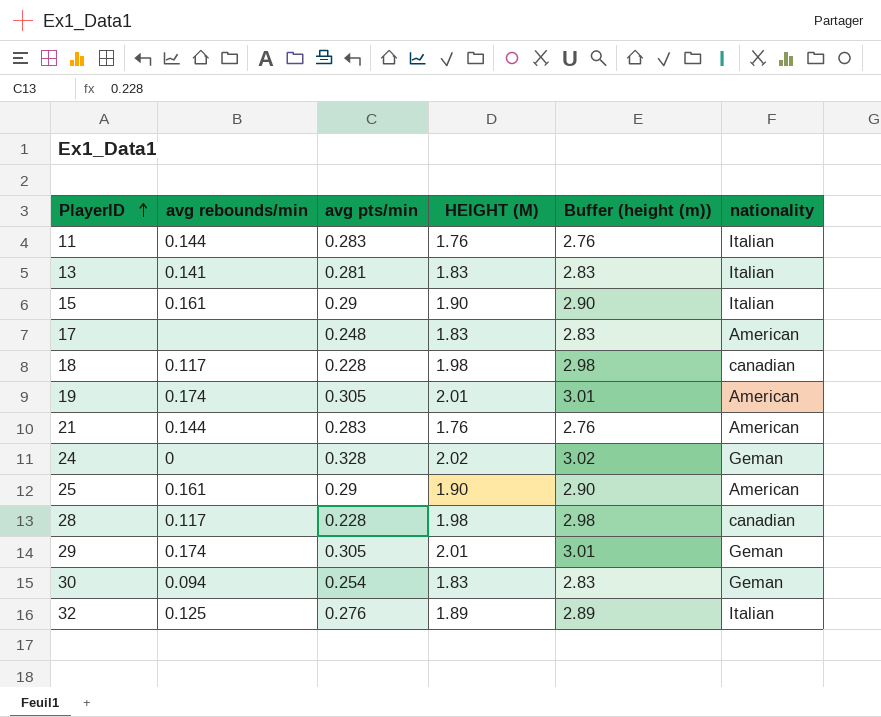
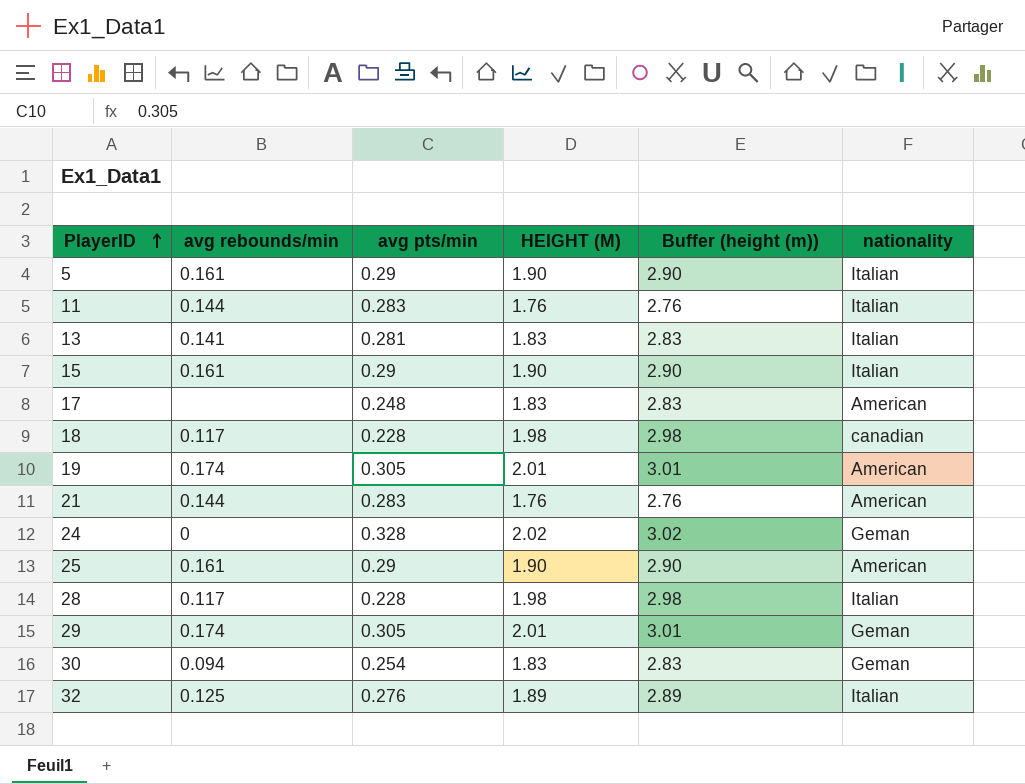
row 5: none -> 0.161 | 0.29 | 1.90 | 2.90 | Italian
28 | nationality: canadian -> Italian

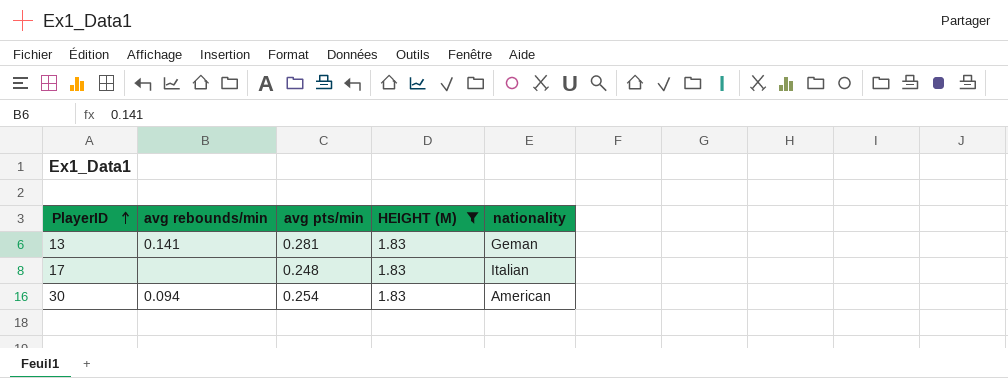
filter: none -> HEIGHT (M) = 1.83
column Buffer (height (m)) | formula: [HEIGHT (M)] + 1 -> none
13 | nationality: Italian -> Geman
17 | nationality: American -> Italian
30 | nationality: Geman -> American

